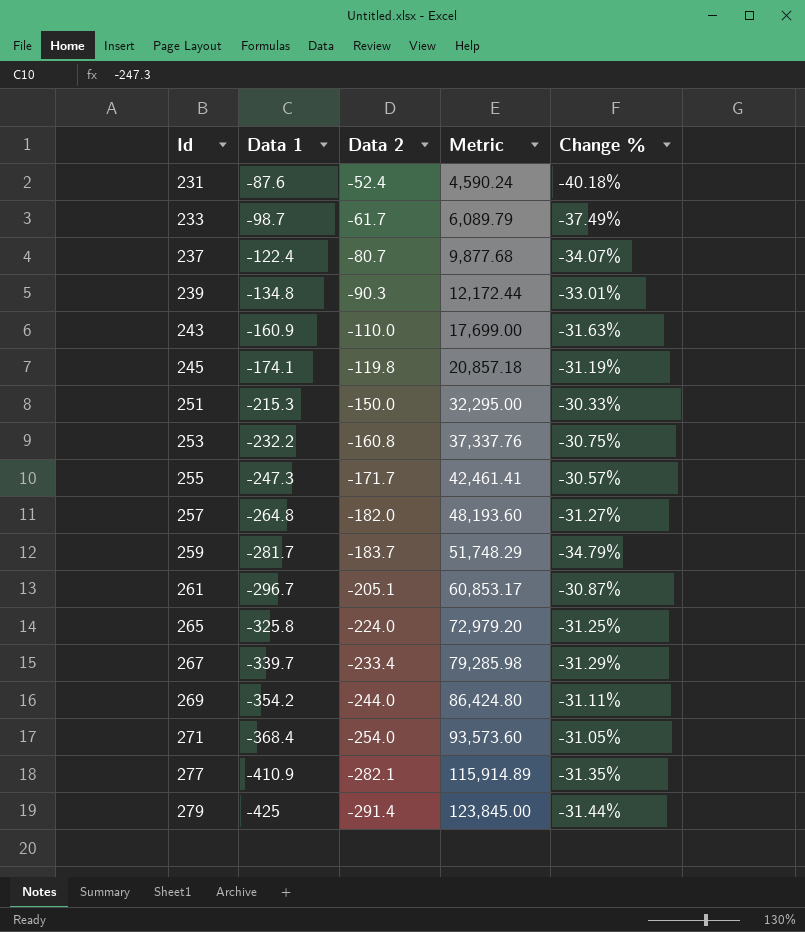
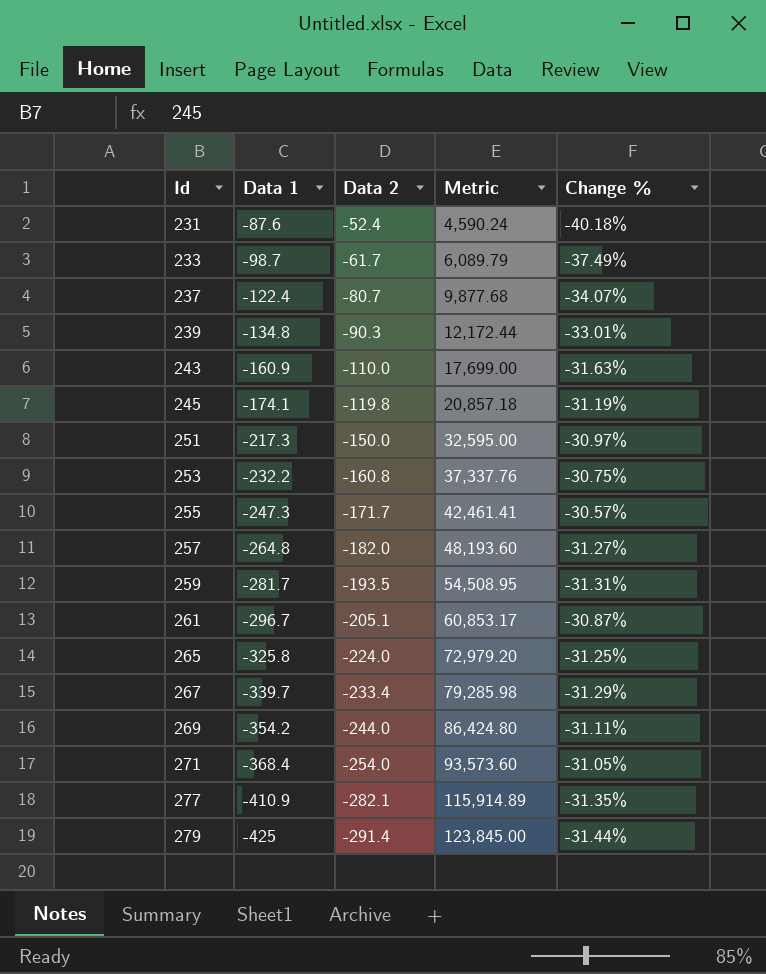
251 | Data 1: -215.3 -> -217.3
251 | Metric: 32,295.00 -> 32,595.00
251 | Change %: -30.33% -> -30.97%
259 | Data 2: -183.7 -> -193.5
259 | Metric: 51,748.29 -> 54,508.95
259 | Change %: -34.79% -> -31.31%

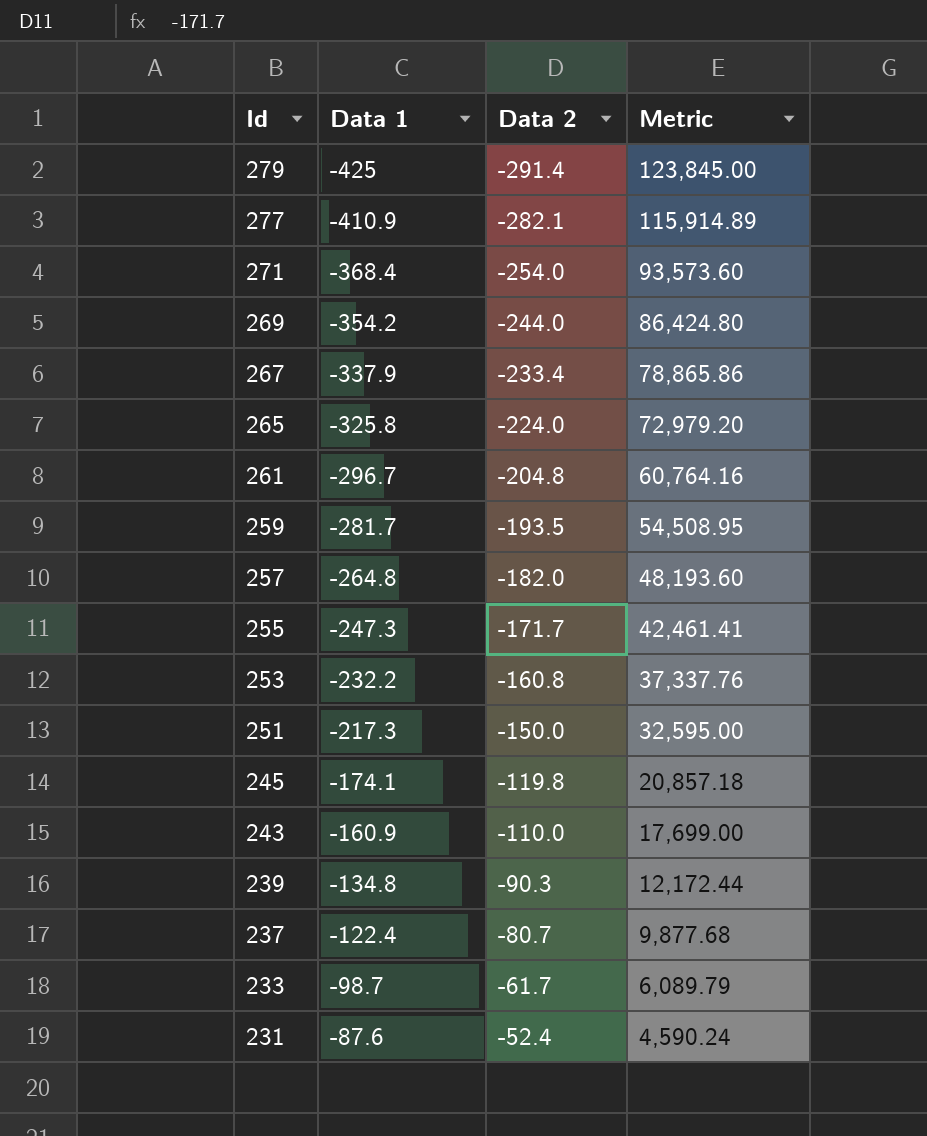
row order: Id ascending -> Id descending
column Change % | formula: ([Data 2] - [Data 1]) / [Data 1] -> none
267 | Data 1: -339.7 -> -337.9
267 | Metric: 79,285.98 -> 78,865.86
261 | Data 2: -205.1 -> -204.8
261 | Metric: 60,853.17 -> 60,764.16

